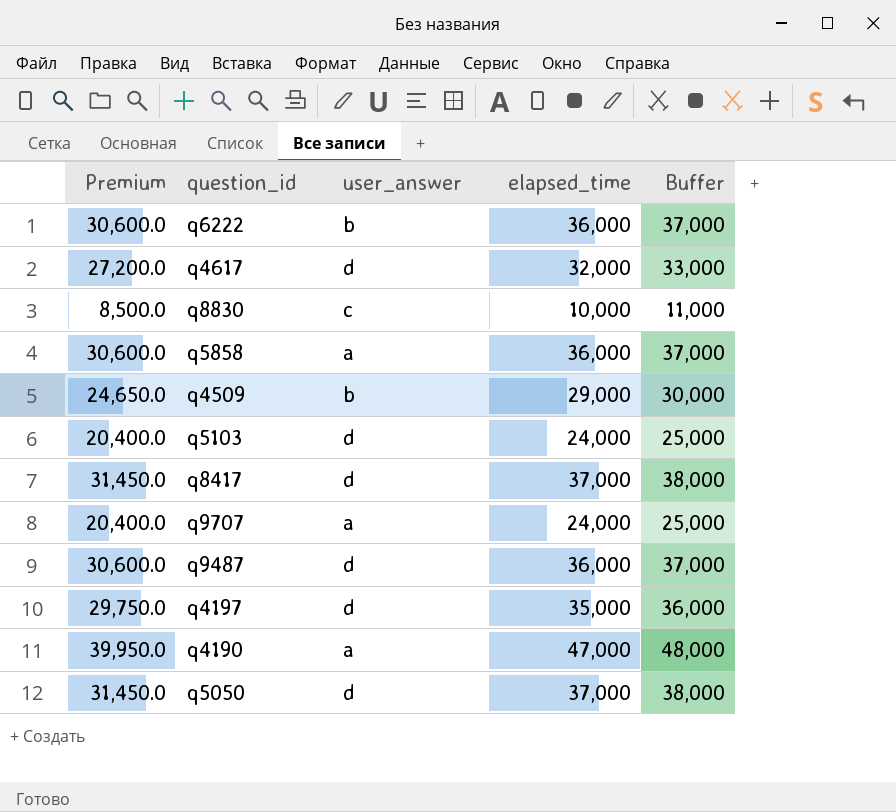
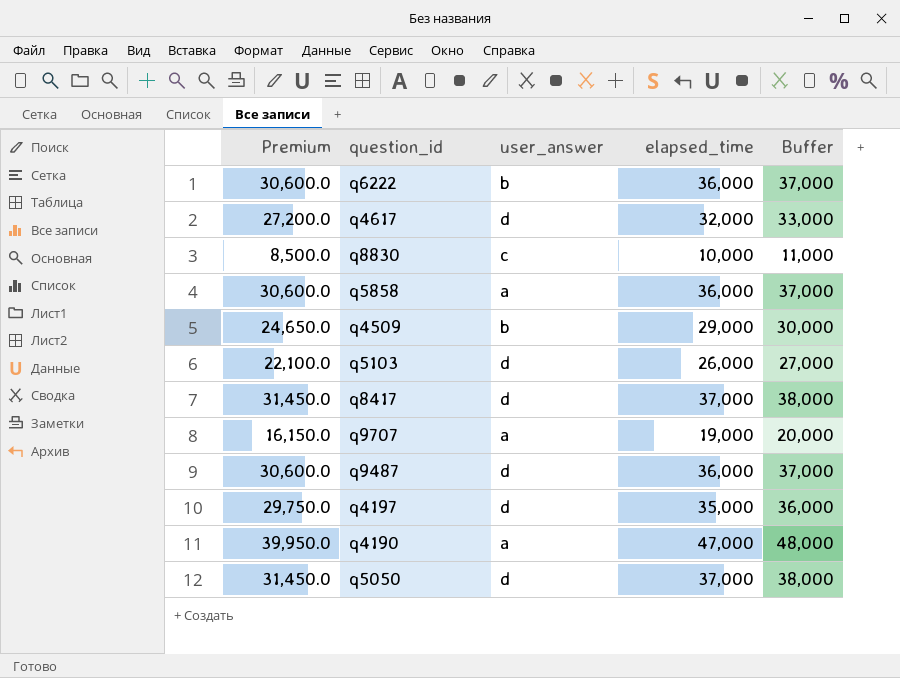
q5103 | Premium: 20,400.0 -> 22,100.0
q5103 | elapsed_time: 24,000 -> 26,000
q5103 | Buffer: 25,000 -> 27,000
q9707 | Premium: 20,400.0 -> 16,150.0
q9707 | elapsed_time: 24,000 -> 19,000
q9707 | Buffer: 25,000 -> 20,000

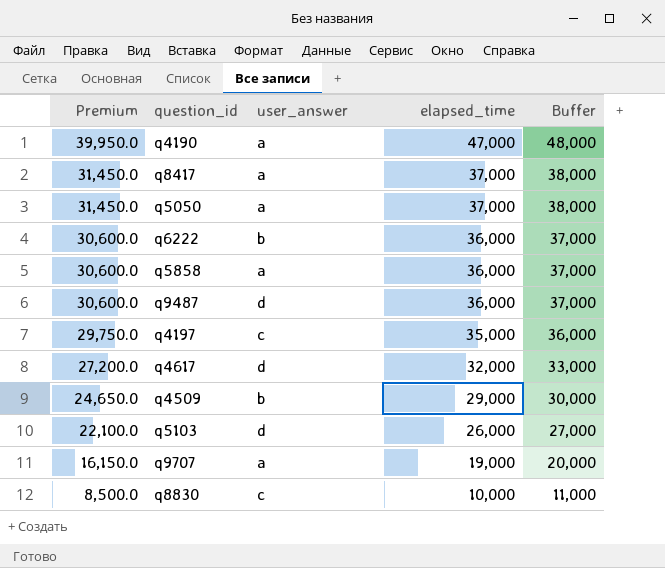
row order: none -> Premium descending
q8417 | user_answer: d -> a
q5050 | user_answer: d -> a
q4197 | user_answer: d -> c

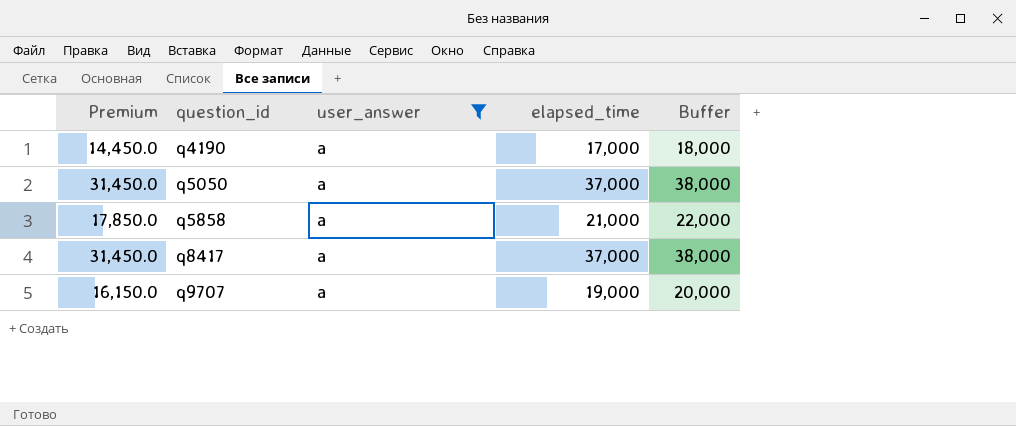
filter: none -> user_answer = a
row order: Premium descending -> question_id ascending
q4190 | Premium: 39,950.0 -> 14,450.0
q4190 | elapsed_time: 47,000 -> 17,000
q4190 | Buffer: 48,000 -> 18,000
q5858 | Premium: 30,600.0 -> 17,850.0
q5858 | elapsed_time: 36,000 -> 21,000
q5858 | Buffer: 37,000 -> 22,000

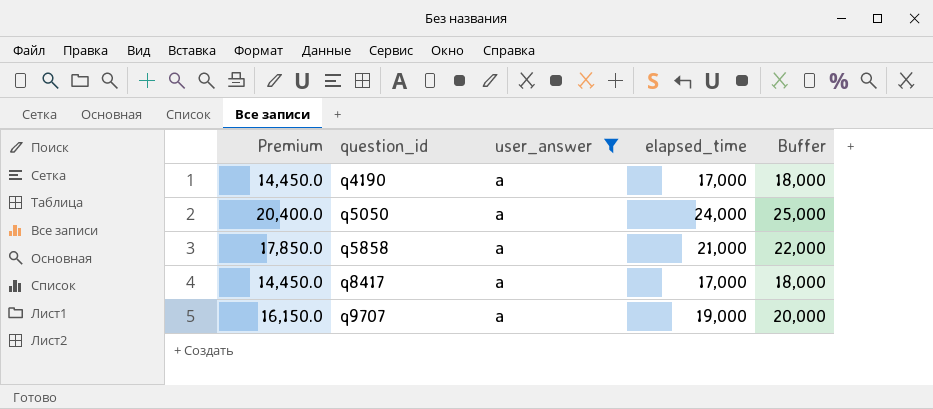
q5050 | Premium: 31,450.0 -> 20,400.0
q5050 | elapsed_time: 37,000 -> 24,000
q5050 | Buffer: 38,000 -> 25,000
q8417 | Premium: 31,450.0 -> 14,450.0
q8417 | elapsed_time: 37,000 -> 17,000
q8417 | Buffer: 38,000 -> 18,000

